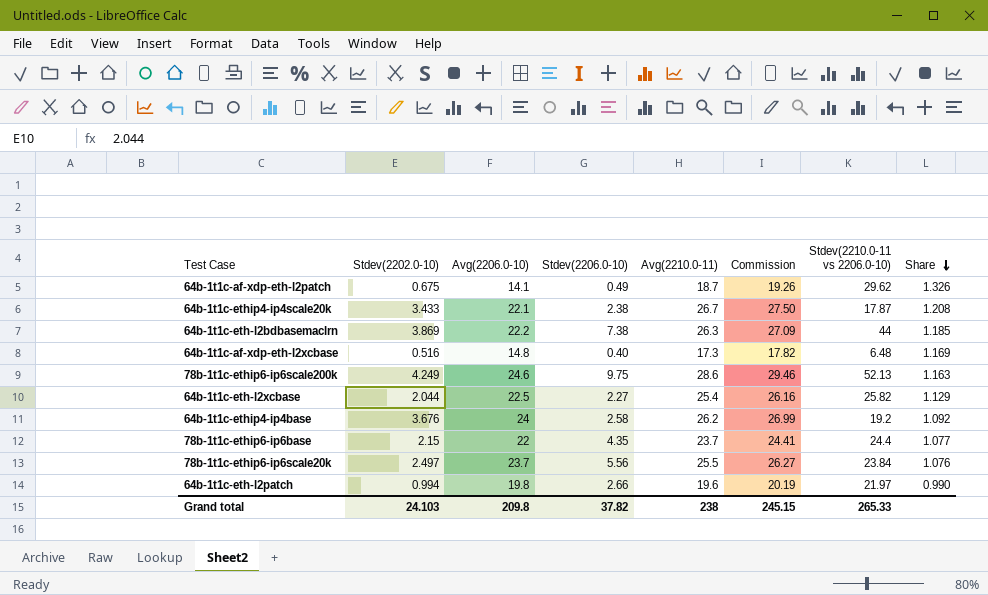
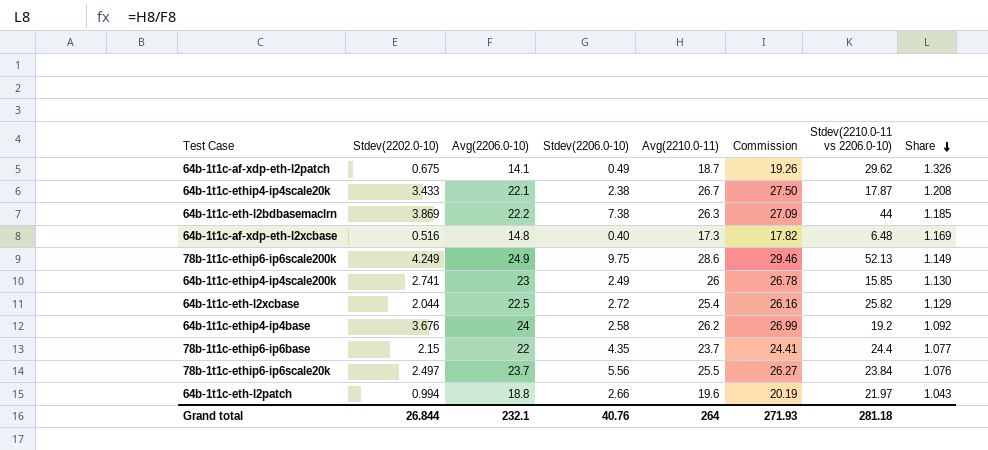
78b-1t1c-ethip6-ip6scale200k | Avg(2206.0-10): 24.6 -> 24.9
78b-1t1c-ethip6-ip6scale200k | Share: 1.163 -> 1.149
row 64b-1t1c-ethip4-ip4scale200k: none -> 2.741 | 23 | 2.49 | 26 | 26.78 | 15.85 | 1.130
64b-1t1c-eth-l2xcbase | Stdev(2206.0-10): 2.27 -> 2.72
64b-1t1c-eth-l2patch | Avg(2206.0-10): 19.8 -> 18.8
64b-1t1c-eth-l2patch | Share: 0.990 -> 1.043
Grand total | Stdev(2202.0-10): 24.103 -> 26.844
Grand total | Avg(2206.0-10): 209.8 -> 232.1
Grand total | Stdev(2206.0-10): 37.82 -> 40.76
Grand total | Avg(2210.0-11): 238 -> 264
Grand total | Commission: 245.15 -> 271.93
Grand total | Stdev(2210.0-11 vs 2206.0-10): 265.33 -> 281.18

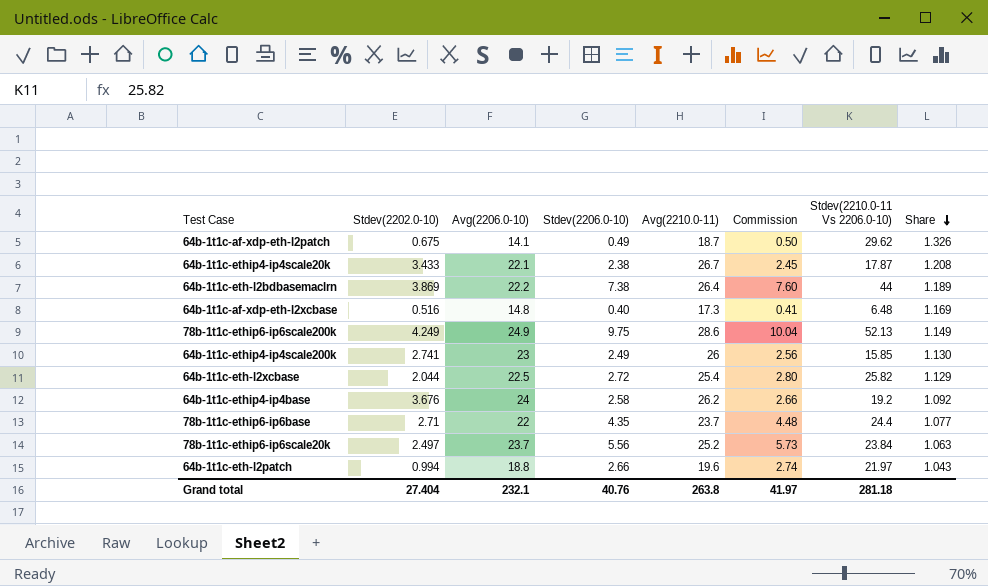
column Commission | formula: [Avg(2210.0-11)] * 1.03 -> [Stdev(2206.0-10)] * 1.03
column name: Stdev(2210.0-11 vs 2206.0-10) -> Stdev(2210.0-11 Vs 2206.0-10)
64b-1t1c-eth-l2bdbasemaclrn | Avg(2210.0-11): 26.3 -> 26.4
64b-1t1c-eth-l2bdbasemaclrn | Share: 1.185 -> 1.189
78b-1t1c-ethip6-ip6base | Stdev(2202.0-10): 2.15 -> 2.71
78b-1t1c-ethip6-ip6scale20k | Avg(2210.0-11): 25.5 -> 25.2
78b-1t1c-ethip6-ip6scale20k | Share: 1.076 -> 1.063
Grand total | Stdev(2202.0-10): 26.844 -> 27.404
Grand total | Avg(2210.0-11): 264 -> 263.8
Grand total | Commission: 271.93 -> 41.97

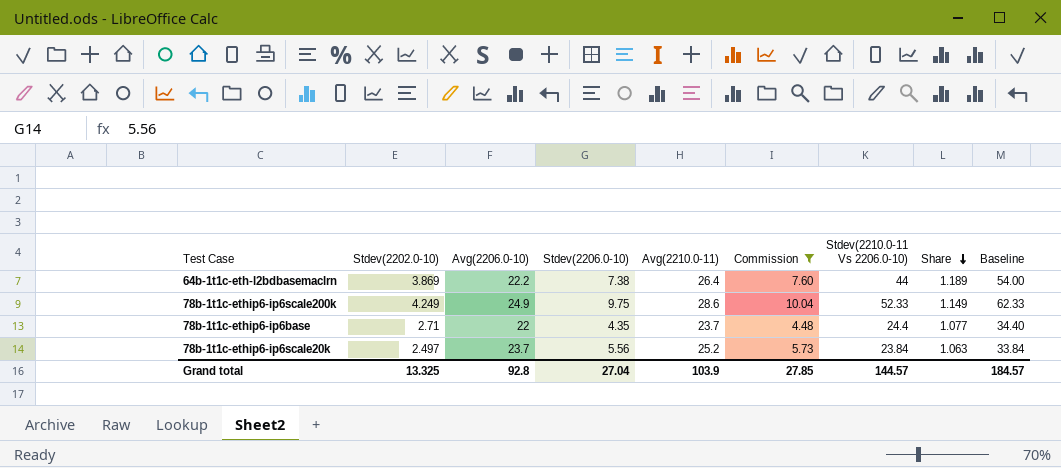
filter: none -> Commission >= 4.48
column Baseline | formula: none -> [Stdev(2210.0-11 Vs 2206.0-10)] + 10
78b-1t1c-ethip6-ip6scale200k | Stdev(2210.0-11 Vs 2206.0-10): 52.13 -> 52.33
Grand total | Stdev(2202.0-10): 27.404 -> 13.325
Grand total | Avg(2206.0-10): 232.1 -> 92.8
Grand total | Stdev(2206.0-10): 40.76 -> 27.04
Grand total | Avg(2210.0-11): 263.8 -> 103.9
Grand total | Commission: 41.97 -> 27.85
Grand total | Stdev(2210.0-11 Vs 2206.0-10): 281.18 -> 144.57

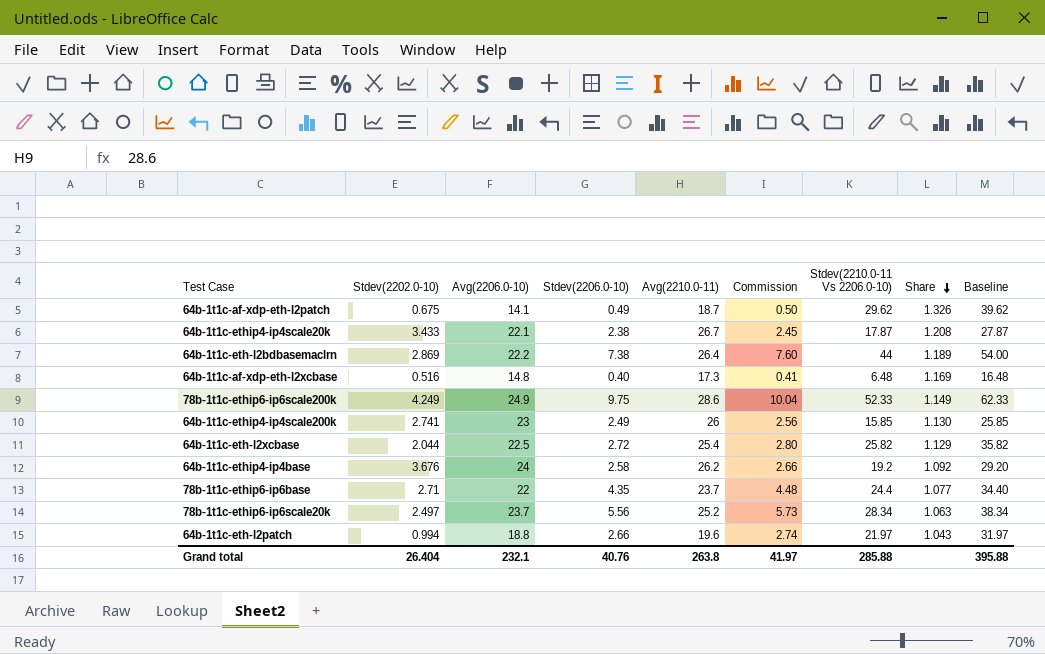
filter: Commission >= 4.48 -> none
64b-1t1c-eth-l2bdbasemaclrn | Stdev(2202.0-10): 3.869 -> 2.869
78b-1t1c-ethip6-ip6scale20k | Stdev(2210.0-11 Vs 2206.0-10): 23.84 -> 28.34
78b-1t1c-ethip6-ip6scale20k | Baseline: 33.84 -> 38.34
Grand total | Stdev(2202.0-10): 13.325 -> 26.404
Grand total | Avg(2206.0-10): 92.8 -> 232.1
Grand total | Stdev(2206.0-10): 27.04 -> 40.76
Grand total | Avg(2210.0-11): 103.9 -> 263.8
Grand total | Commission: 27.85 -> 41.97
Grand total | Stdev(2210.0-11 Vs 2206.0-10): 144.57 -> 285.88
Grand total | Baseline: 184.57 -> 395.88

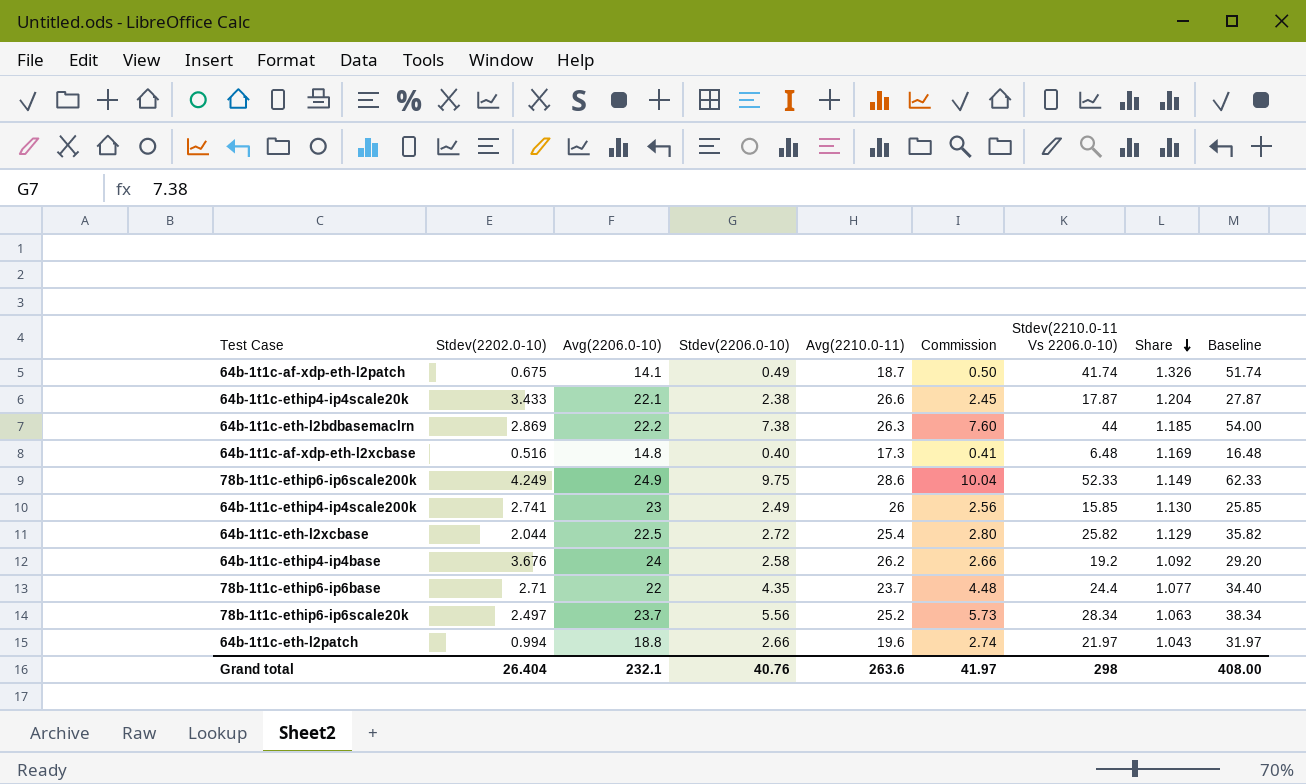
64b-1t1c-af-xdp-eth-l2patch | Stdev(2210.0-11 Vs 2206.0-10): 29.62 -> 41.74
64b-1t1c-af-xdp-eth-l2patch | Baseline: 39.62 -> 51.74
64b-1t1c-ethip4-ip4scale20k | Avg(2210.0-11): 26.7 -> 26.6
64b-1t1c-ethip4-ip4scale20k | Share: 1.208 -> 1.204
64b-1t1c-eth-l2bdbasemaclrn | Avg(2210.0-11): 26.4 -> 26.3
64b-1t1c-eth-l2bdbasemaclrn | Share: 1.189 -> 1.185
Grand total | Avg(2210.0-11): 263.8 -> 263.6
Grand total | Stdev(2210.0-11 Vs 2206.0-10): 285.88 -> 298
Grand total | Baseline: 395.88 -> 408.00

